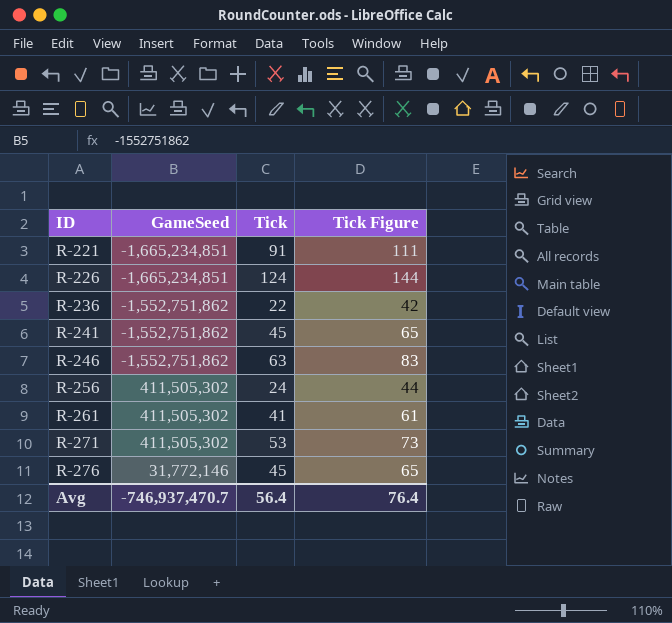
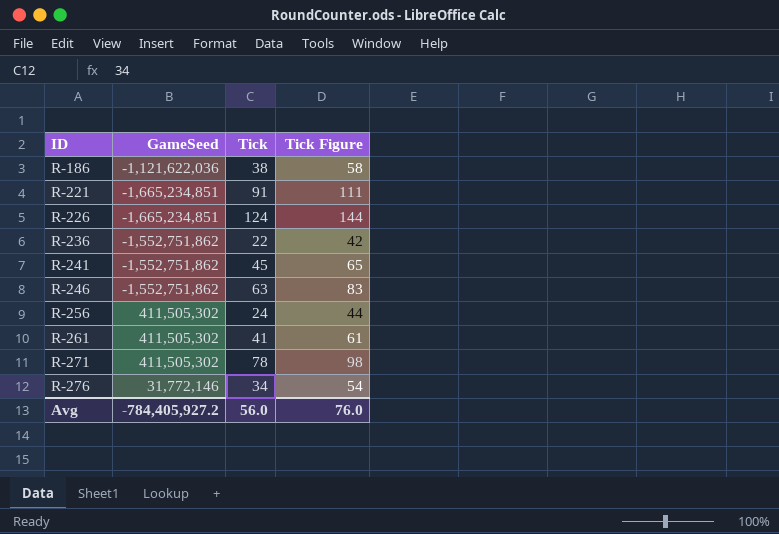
row R-186: none -> -1,121,622,036 | 38 | 58
R-271 | Tick: 53 -> 78
R-271 | Tick Figure: 73 -> 98
R-276 | Tick: 45 -> 34
R-276 | Tick Figure: 65 -> 54
Avg | GameSeed: -746,937,470.7 -> -784,405,927.2
Avg | Tick: 56.4 -> 56.0
Avg | Tick Figure: 76.4 -> 76.0

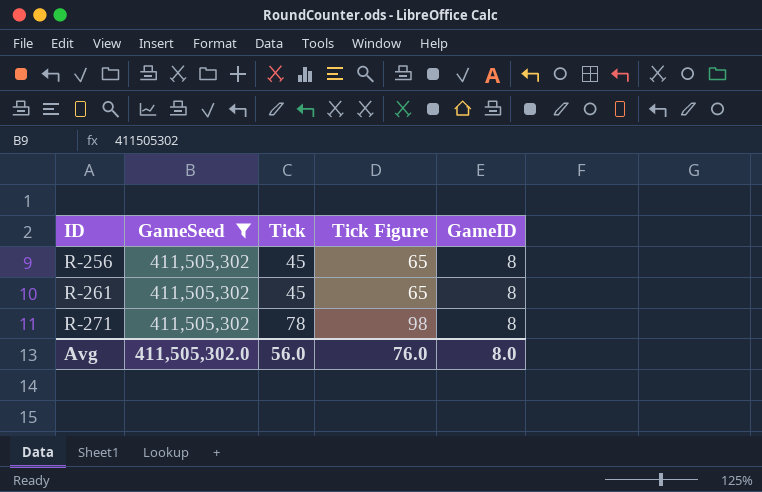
filter: none -> GameSeed = 411,505,302
column GameID | position: none -> 5
R-256 | Tick: 24 -> 45
R-256 | Tick Figure: 44 -> 65
R-261 | Tick: 41 -> 45
R-261 | Tick Figure: 61 -> 65
Avg | GameSeed: -784,405,927.2 -> 411,505,302.0

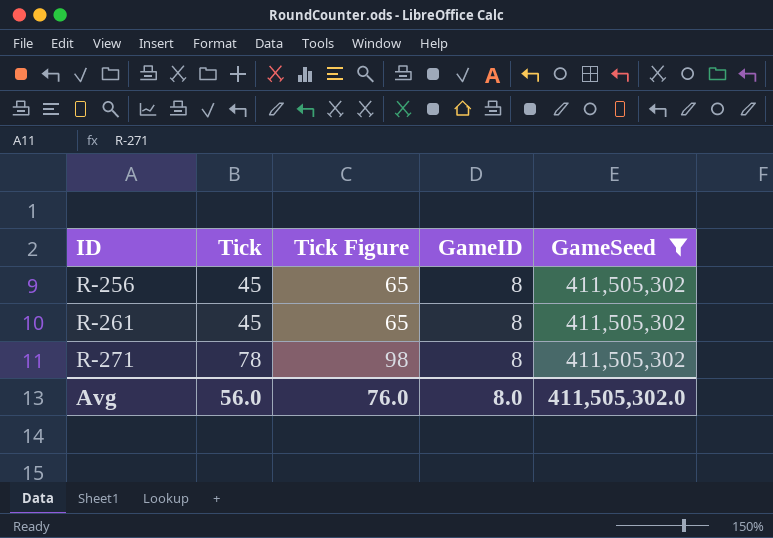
column GameSeed | position: 2 -> 5

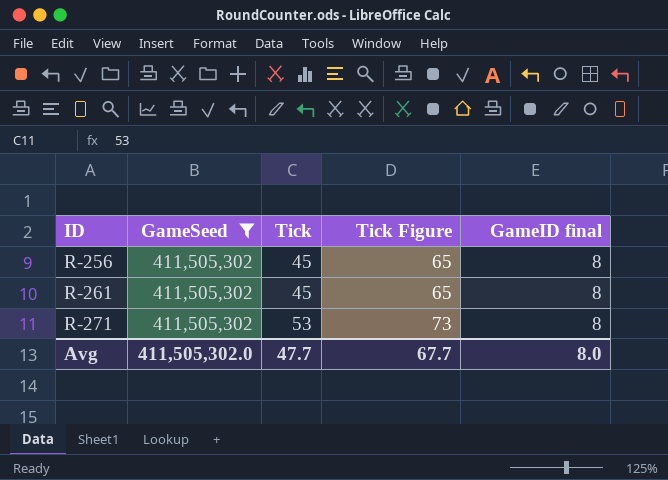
column GameSeed | position: 5 -> 2
column name: GameID -> GameID final
R-271 | Tick: 78 -> 53
R-271 | Tick Figure: 98 -> 73
Avg | Tick: 56.0 -> 47.7
Avg | Tick Figure: 76.0 -> 67.7

